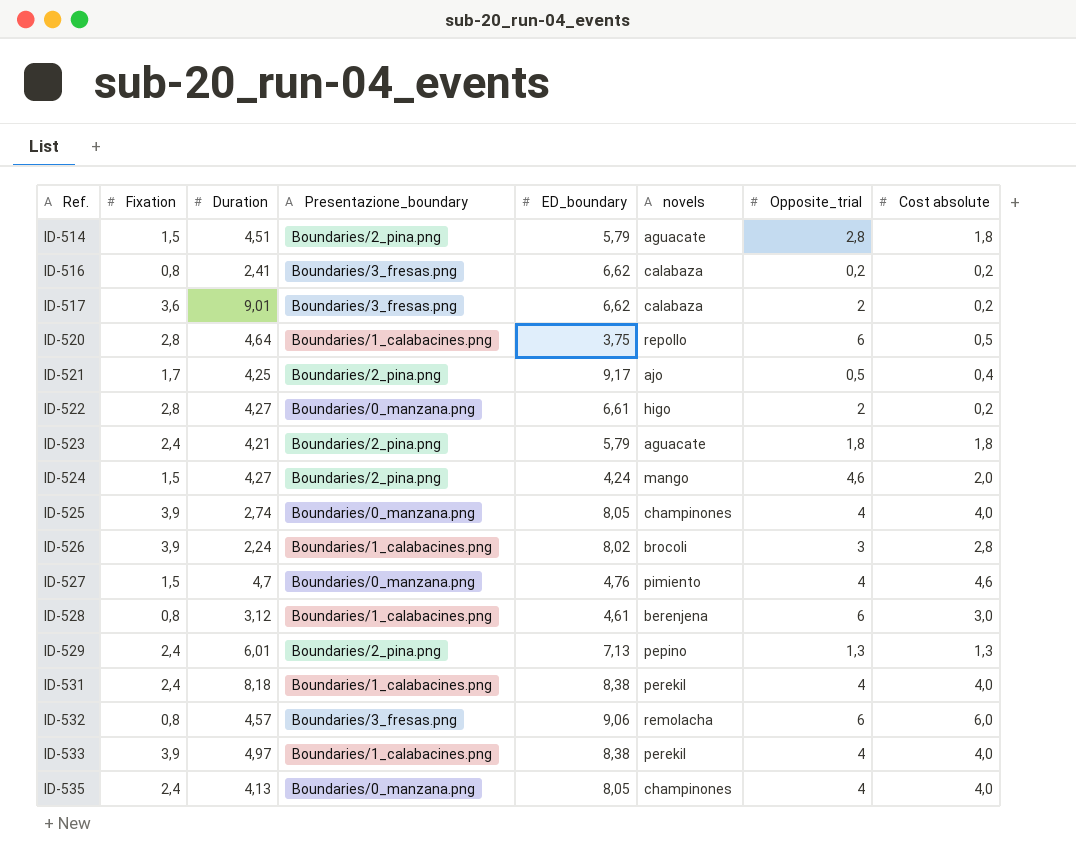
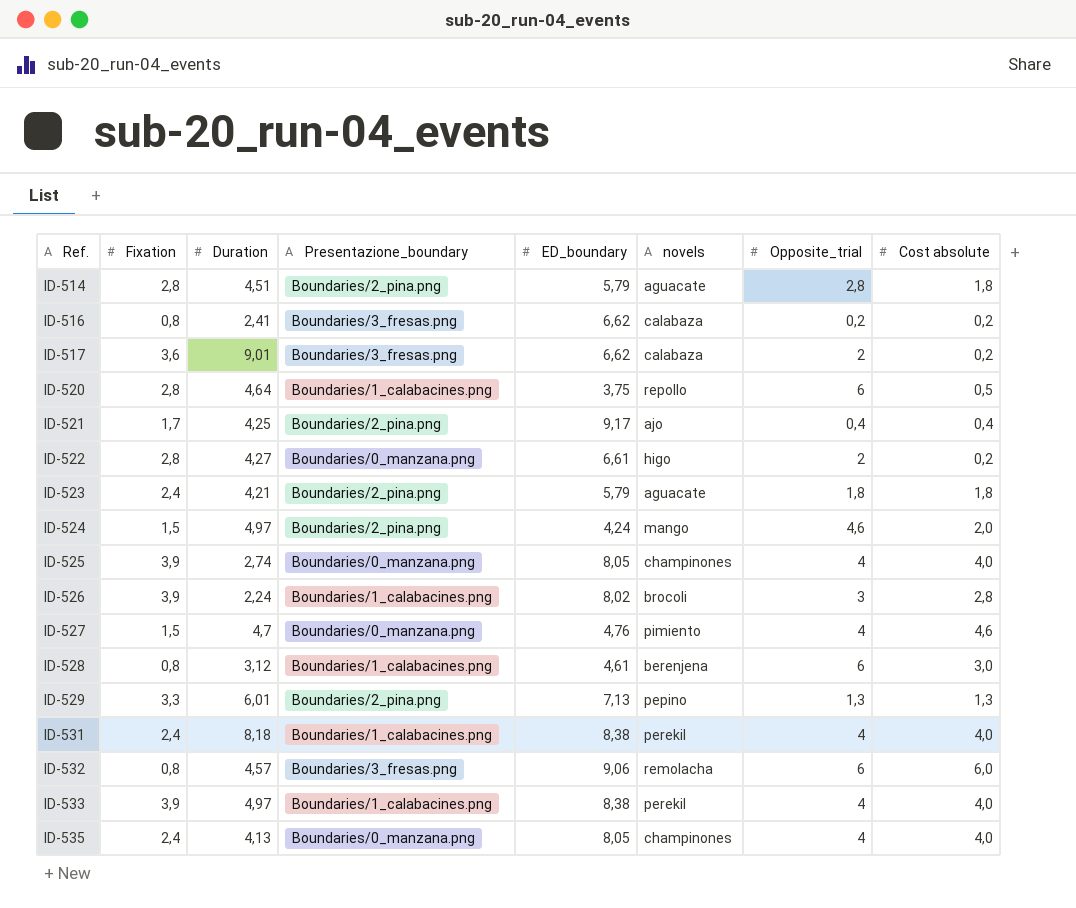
ID-514 | Fixation: 1,5 -> 2,8
ID-521 | Opposite_trial: 0,5 -> 0,4
ID-524 | Duration: 4,27 -> 4,97
ID-529 | Fixation: 2,4 -> 3,3

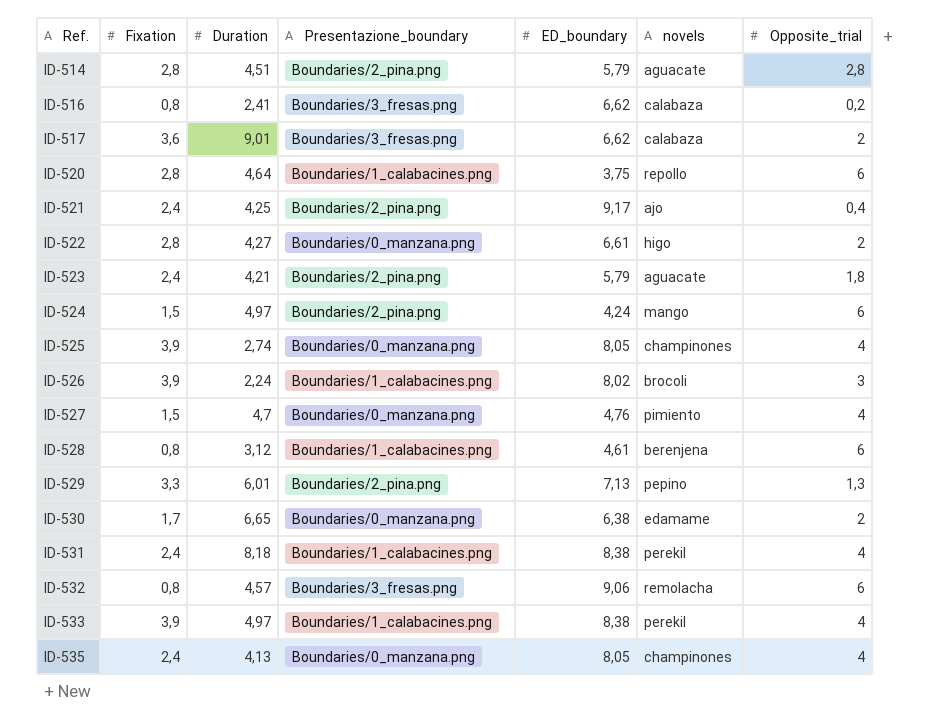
column Cost absolute | position: 8 -> none
ID-521 | Fixation: 1,7 -> 2,4
ID-524 | Opposite_trial: 4,6 -> 6
row ID-530: none -> 1,7 | 6,65 | Boundaries/0_manzana.png | 6,38 | edamame | 2

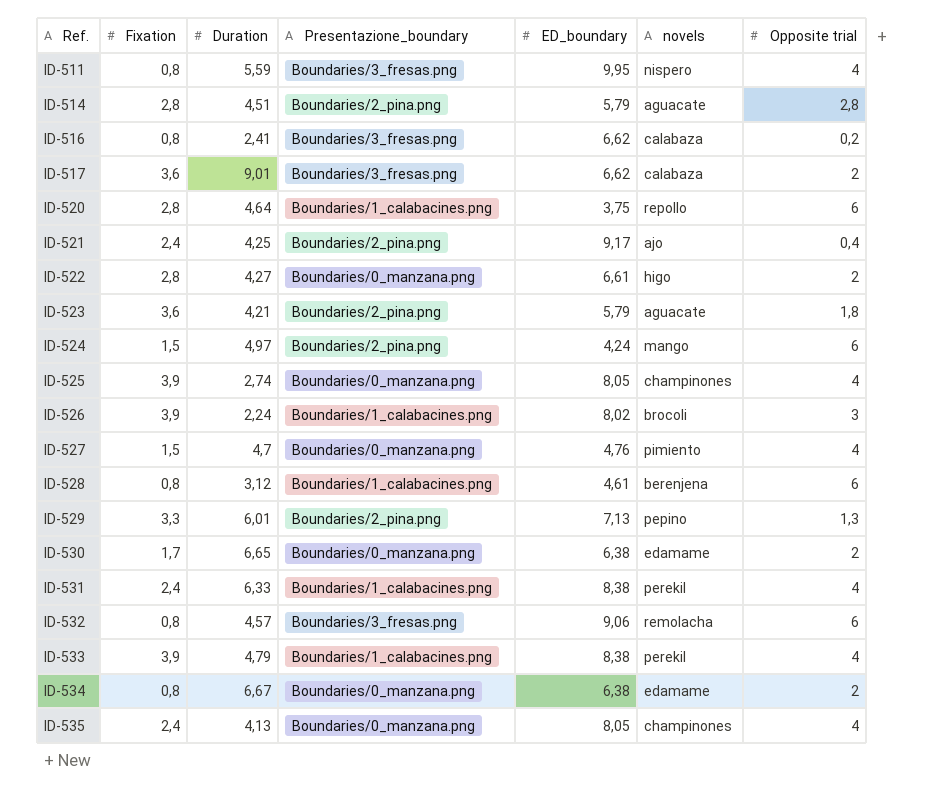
column name: Opposite_trial -> Opposite trial
row ID-511: none -> 0,8 | 5,59 | Boundaries/3_fresas.png | 9,95 | nispero | 4
ID-523 | Fixation: 2,4 -> 3,6
ID-531 | Duration: 8,18 -> 6,33
ID-533 | Duration: 4,97 -> 4,79
row ID-534: none -> 0,8 | 6,67 | Boundaries/0_manzana.png | 6,38 | edamame | 2

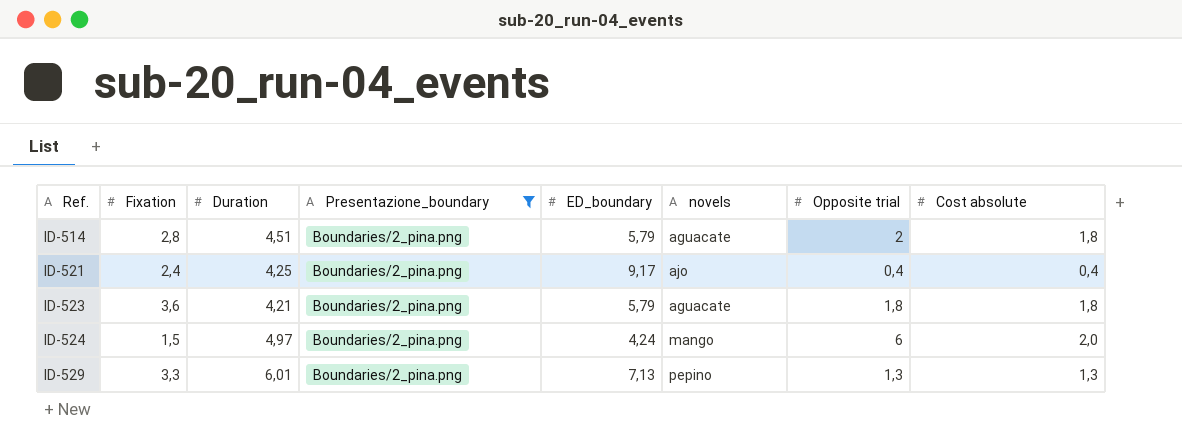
filter: none -> Presentazione_boundary = Boundaries/2_pina.png
column Cost absolute | position: none -> 8
ID-514 | Opposite trial: 2,8 -> 2

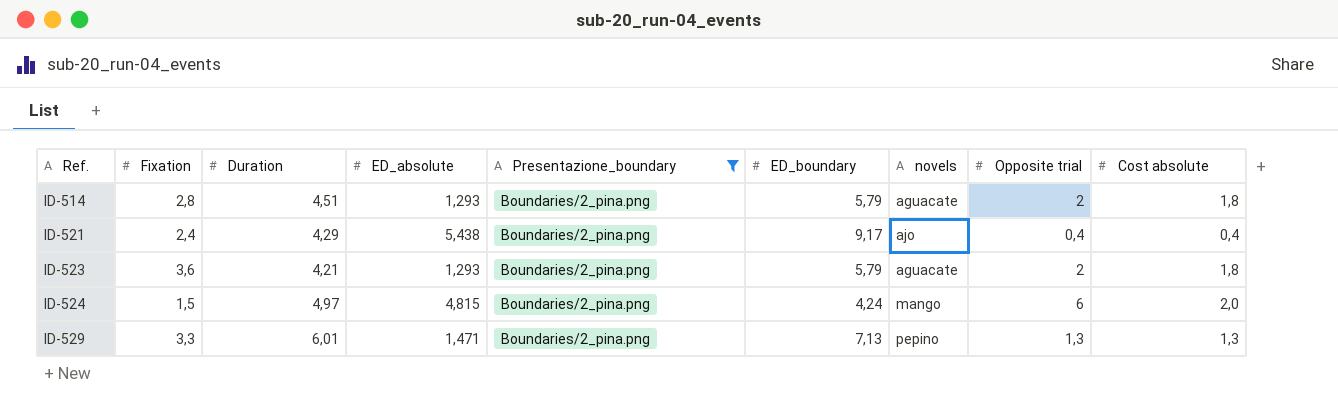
column ED_absolute | position: none -> 4
ID-521 | Duration: 4,25 -> 4,29
ID-523 | Opposite trial: 1,8 -> 2

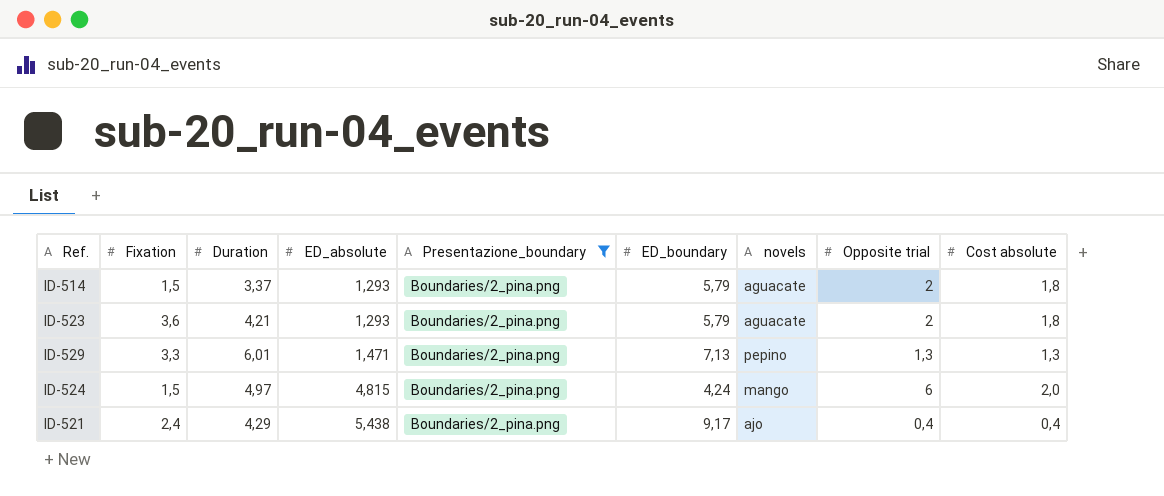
row order: Ref. ascending -> ED_absolute ascending
ID-514 | Fixation: 2,8 -> 1,5
ID-514 | Duration: 4,51 -> 3,37

